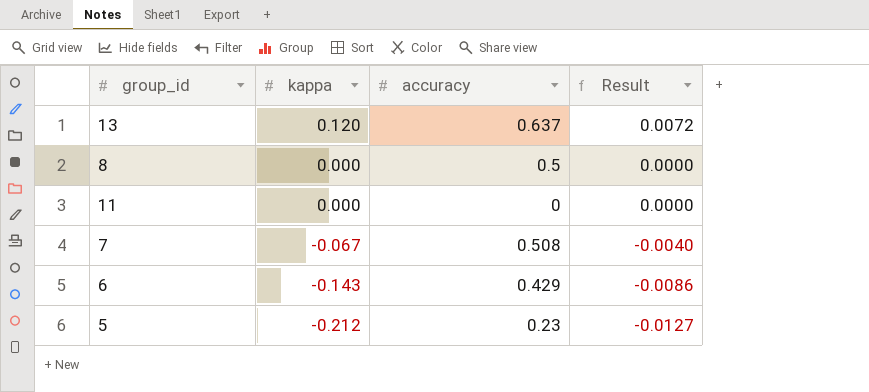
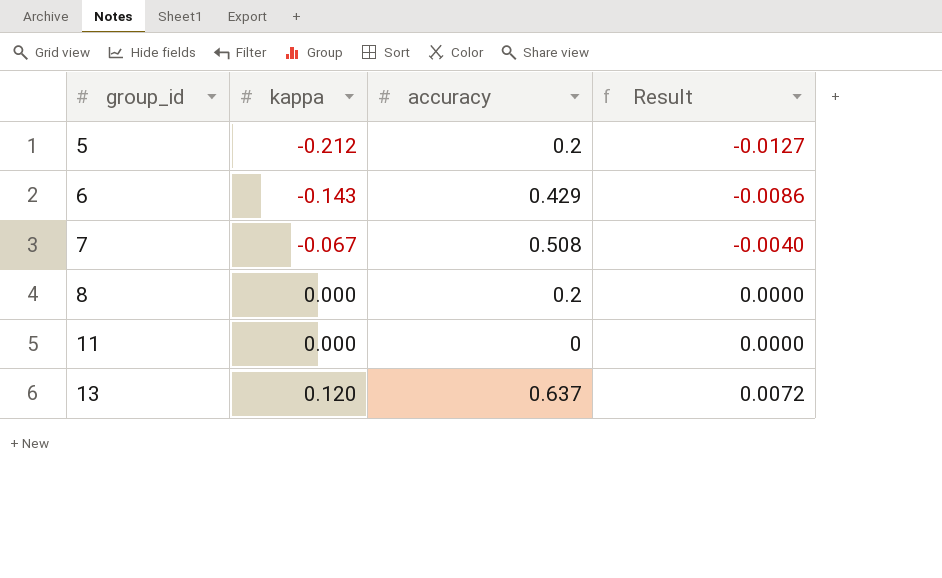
row order: kappa descending -> group_id ascending
5 | accuracy: 0.23 -> 0.2
8 | accuracy: 0.5 -> 0.2

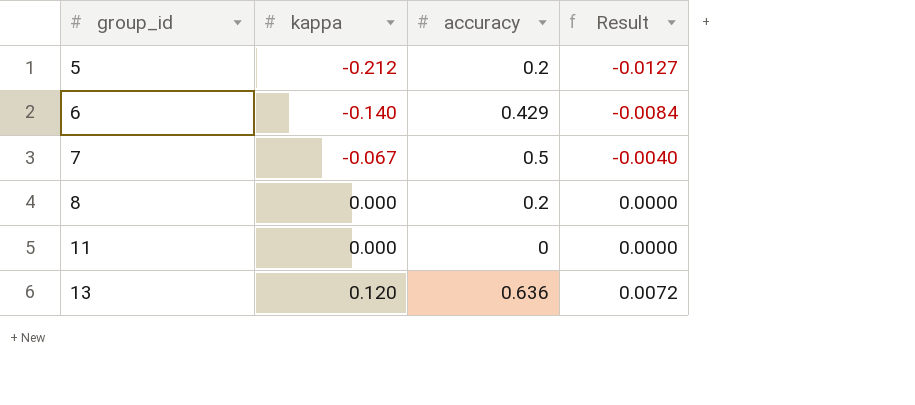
6 | kappa: -0.143 -> -0.140
6 | Result: -0.0086 -> -0.0084
7 | accuracy: 0.508 -> 0.5
13 | accuracy: 0.637 -> 0.636

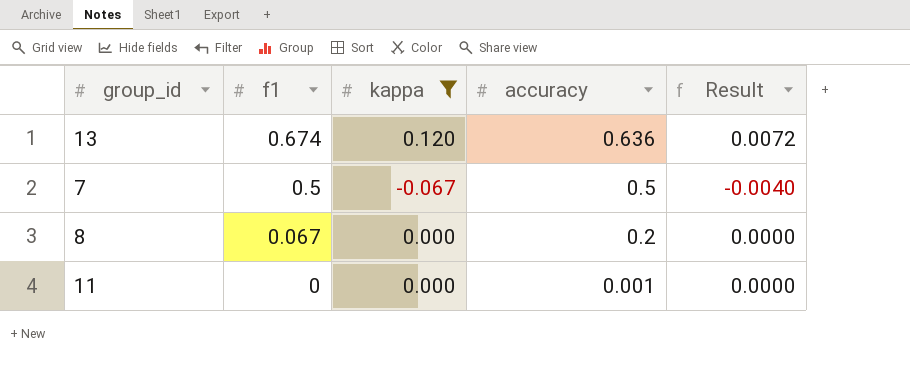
filter: none -> kappa >= -0.067
row order: group_id ascending -> f1 descending
column f1 | position: none -> 2
11 | accuracy: 0 -> 0.001

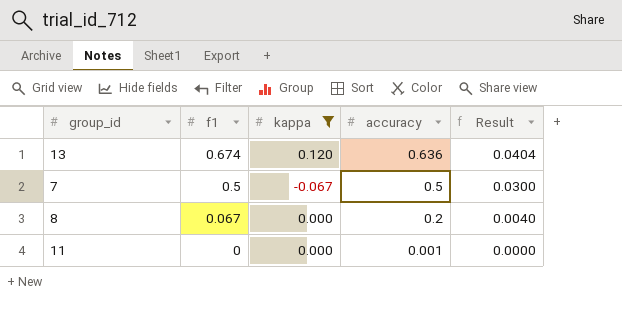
column Result | formula: [kappa] * 0.06 -> [f1] * 0.06

